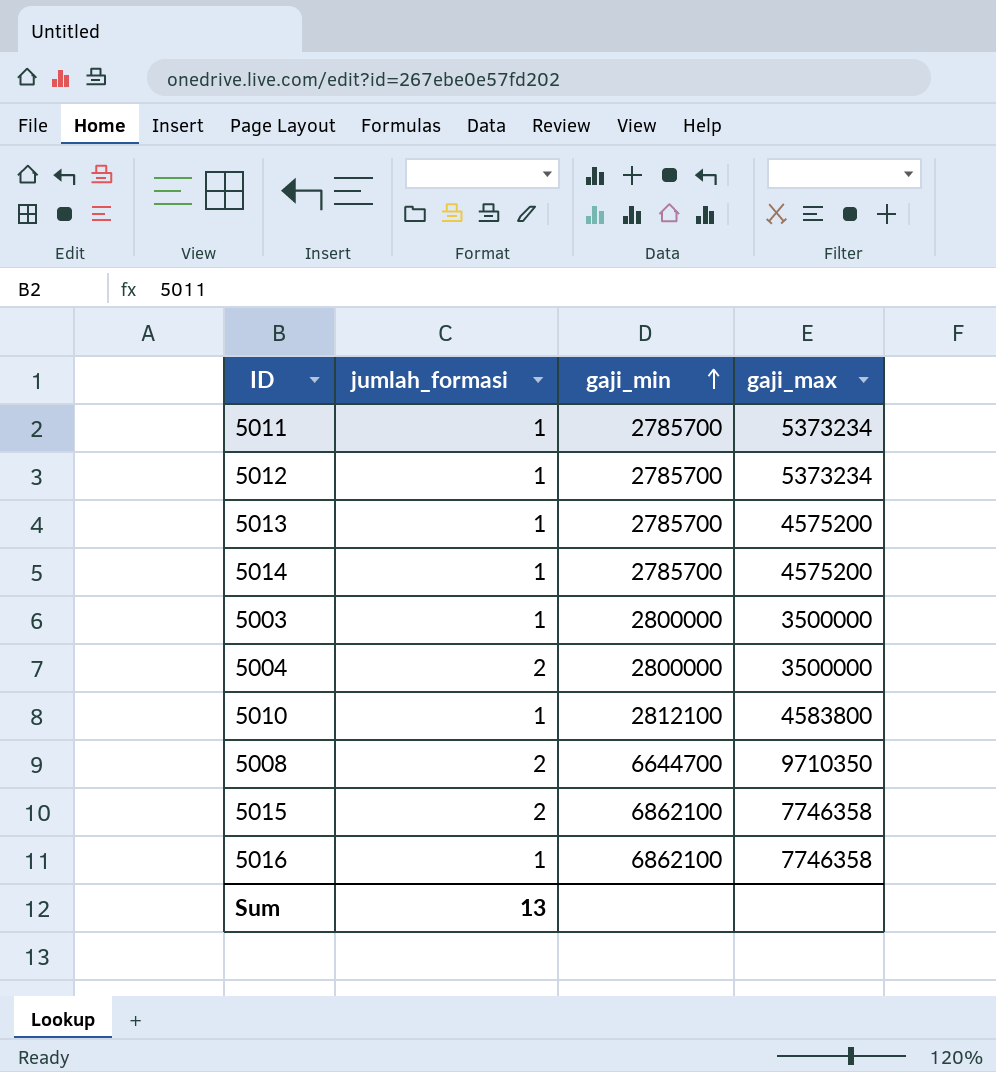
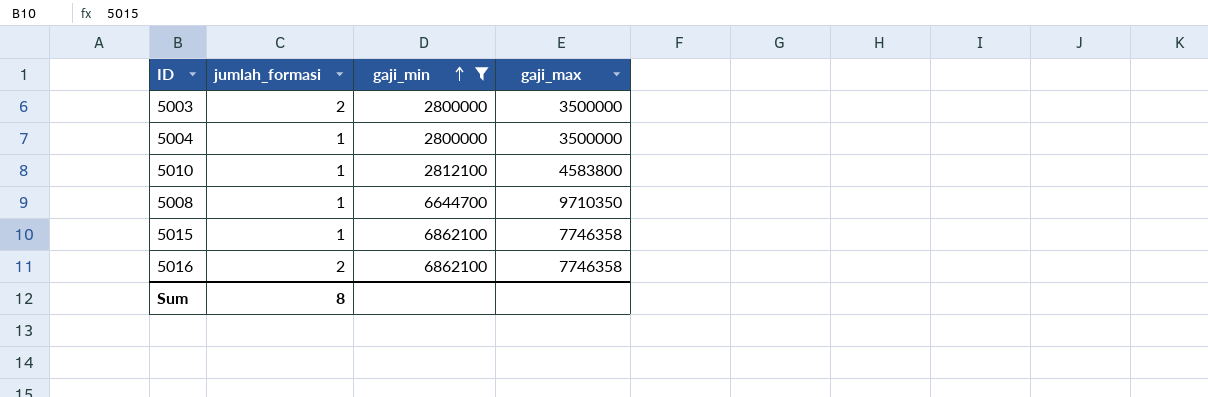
filter: none -> gaji_min != 2785700
5003 | jumlah_formasi: 1 -> 2
5004 | jumlah_formasi: 2 -> 1
5008 | jumlah_formasi: 2 -> 1
5015 | jumlah_formasi: 2 -> 1
5016 | jumlah_formasi: 1 -> 2
Sum | jumlah_formasi: 13 -> 8

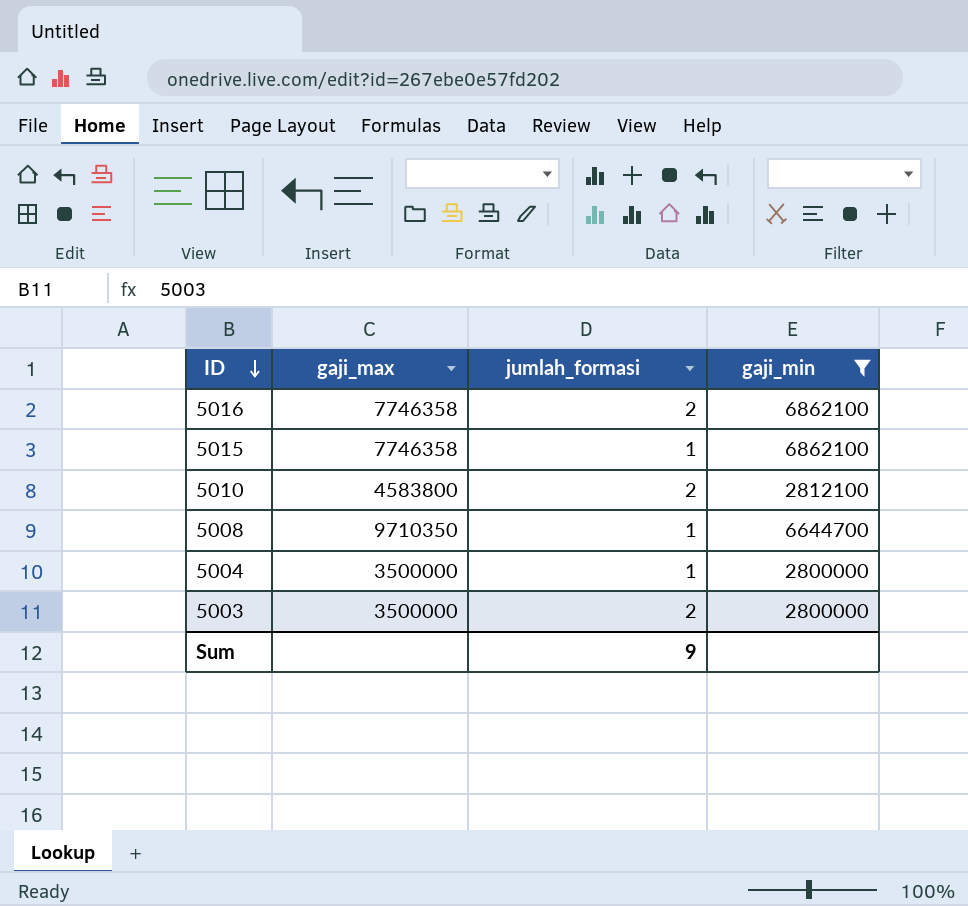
row order: gaji_min ascending -> ID descending
column gaji_max | position: 4 -> 2
5010 | jumlah_formasi: 1 -> 2
Sum | jumlah_formasi: 8 -> 9

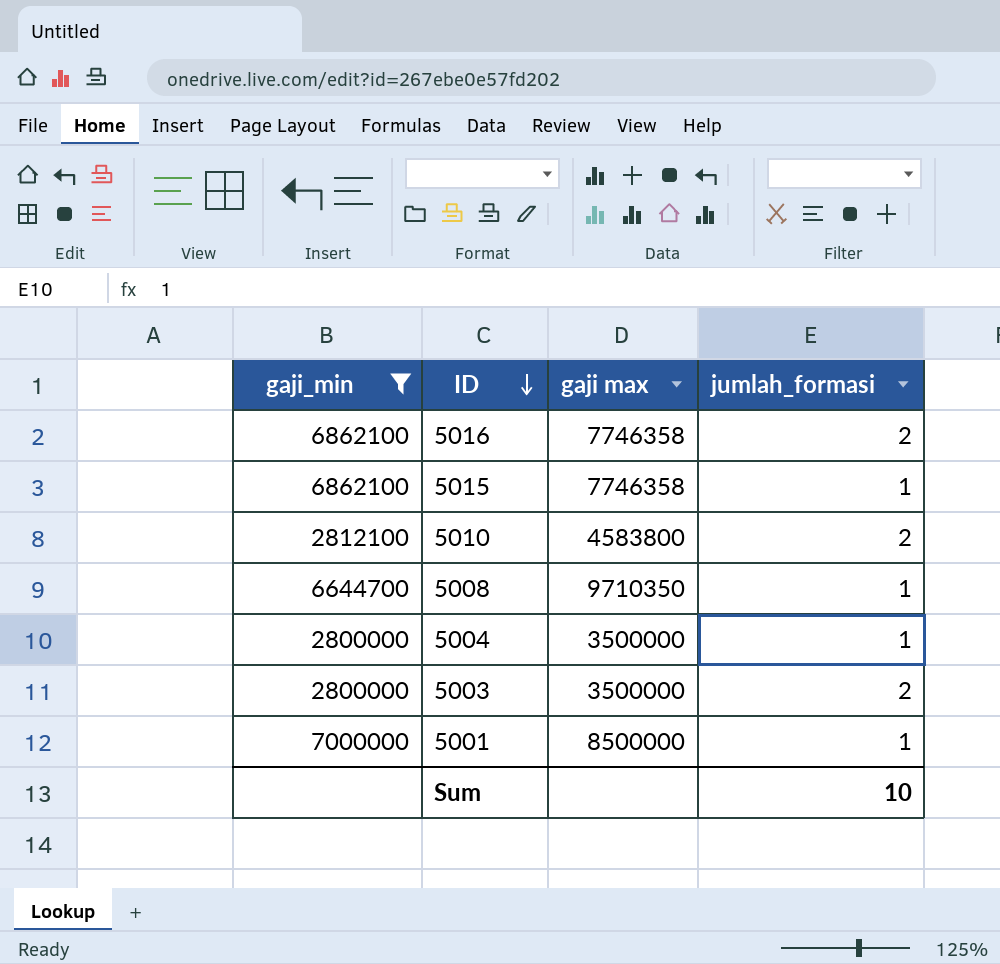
column gaji_min | position: 4 -> 1
column name: gaji_max -> gaji max
row 5001: none -> 7000000 | 8500000 | 1
Sum | jumlah_formasi: 9 -> 10

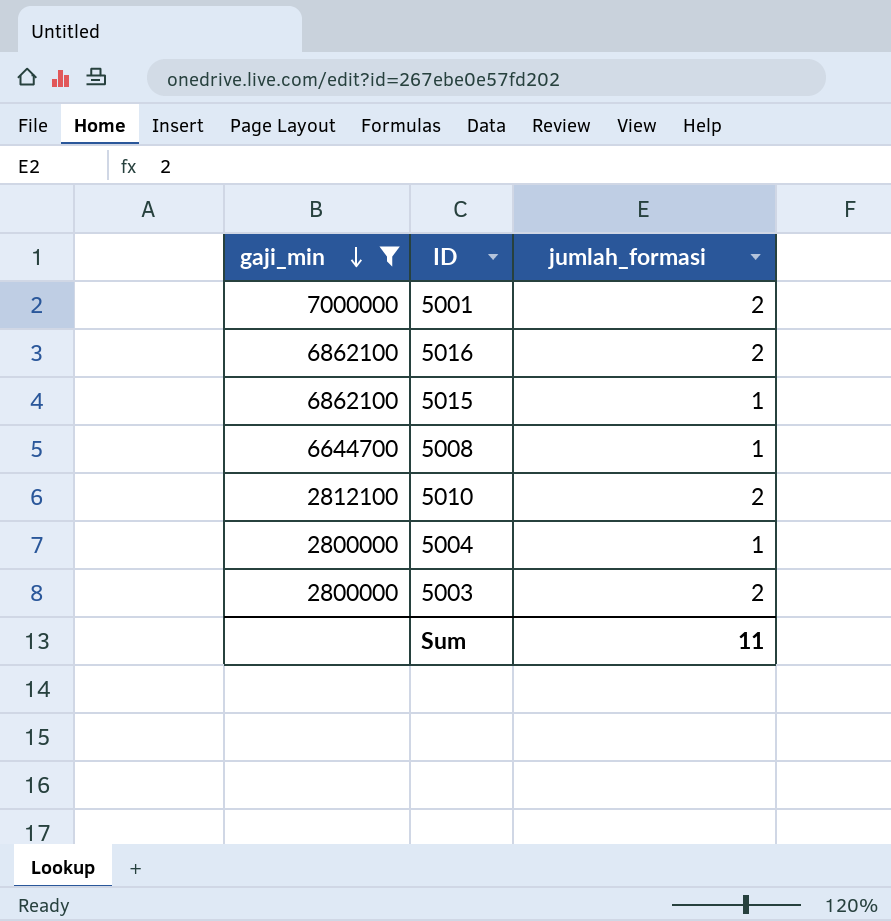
row order: ID descending -> gaji_min descending
column gaji max | position: 3 -> none
5001 | jumlah_formasi: 1 -> 2
Sum | jumlah_formasi: 10 -> 11

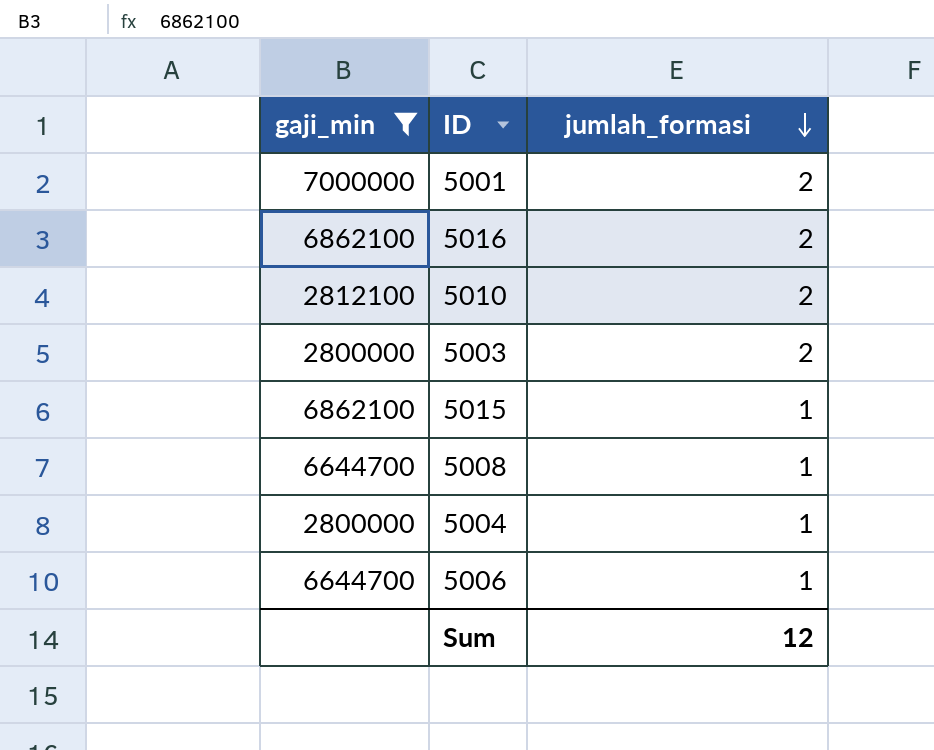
row order: gaji_min descending -> jumlah_formasi descending
row 5006: none -> 6644700 | 1
Sum | jumlah_formasi: 11 -> 12

